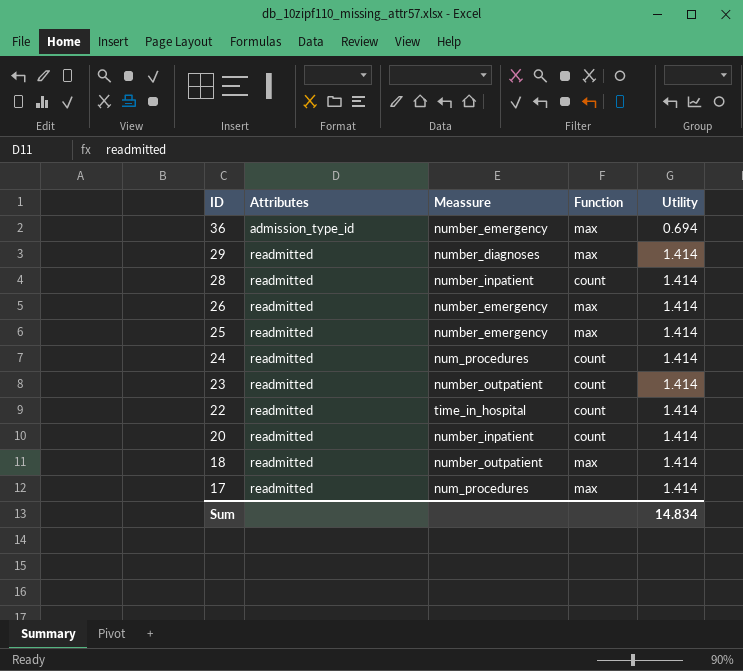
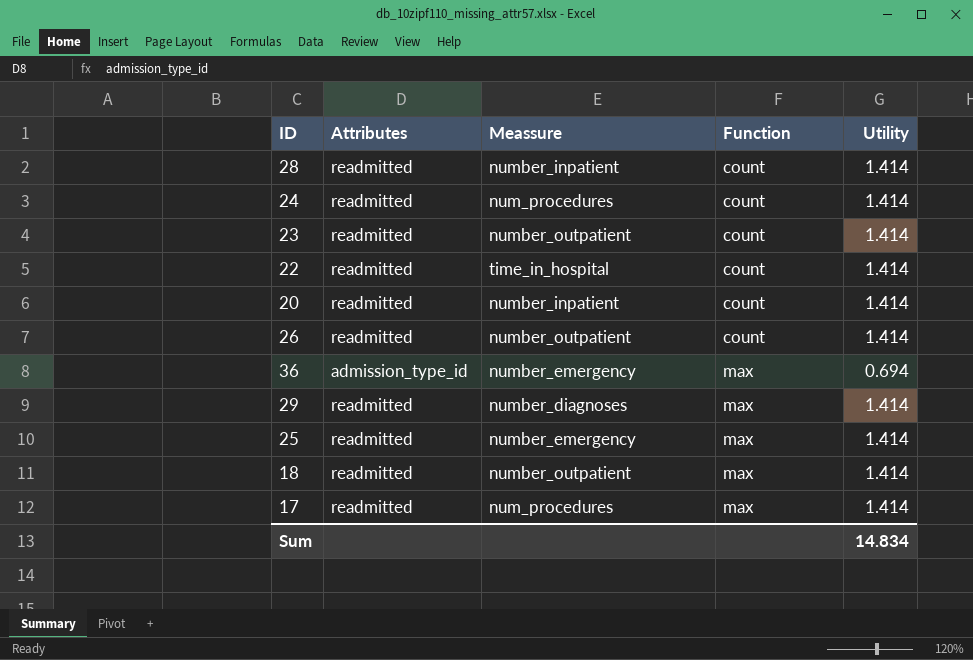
row order: ID descending -> Function ascending
26 | Meassure: number_emergency -> number_outpatient
26 | Function: max -> count

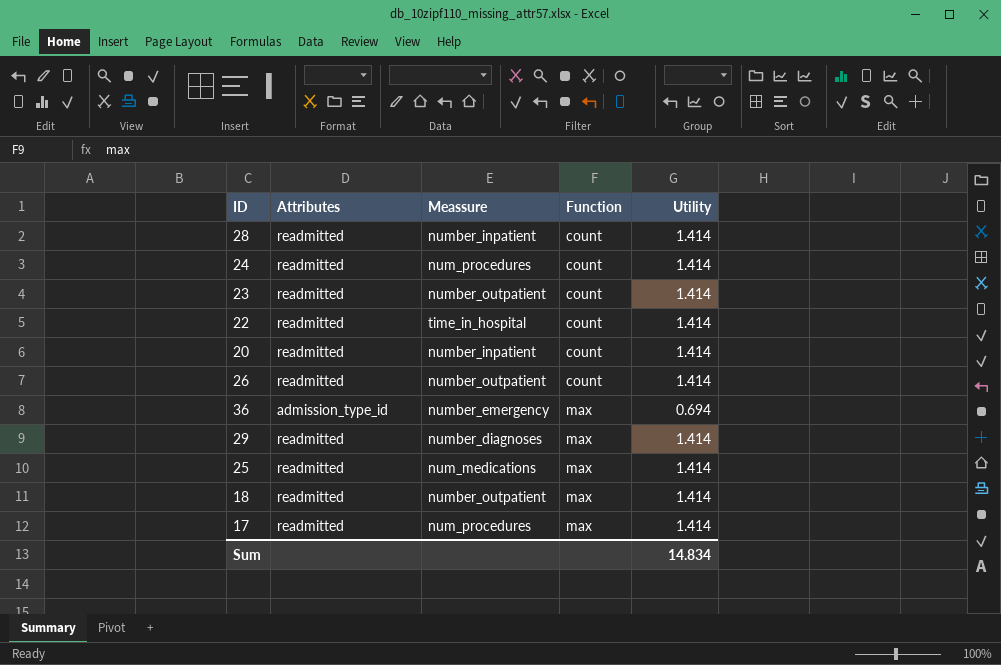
25 | Meassure: number_emergency -> num_medications

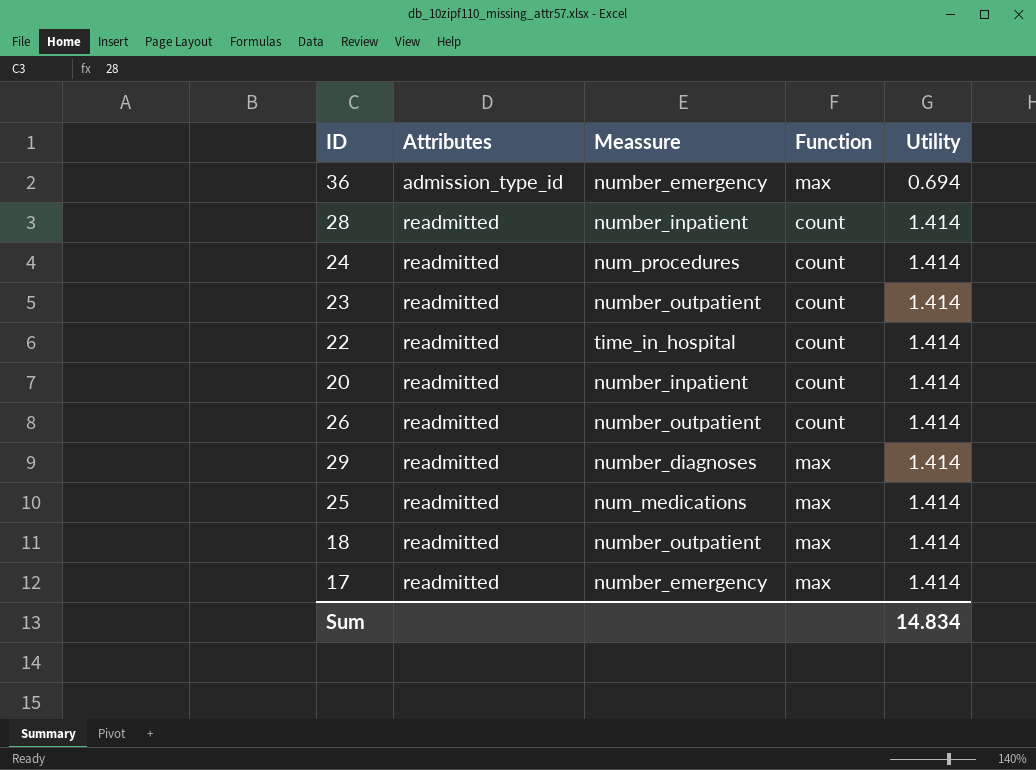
row order: Function ascending -> Attributes ascending
17 | Meassure: num_procedures -> number_emergency

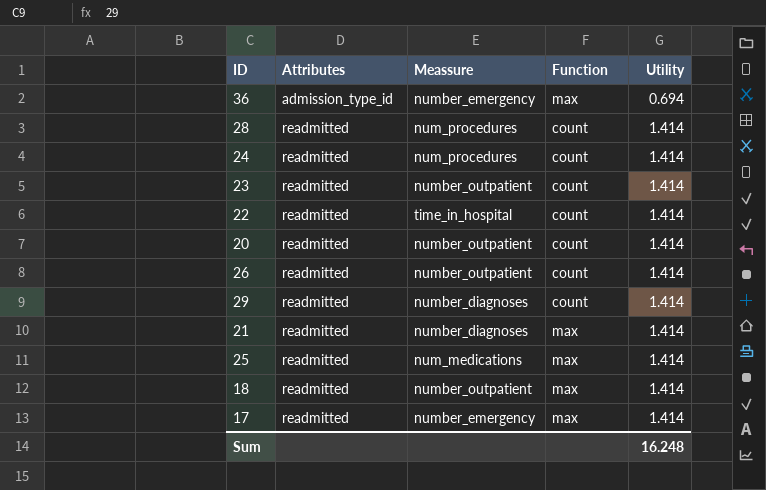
28 | Meassure: number_inpatient -> num_procedures
20 | Meassure: number_inpatient -> number_outpatient
29 | Function: max -> count
row 21: none -> readmitted | number_diagnoses | max | 1.414
Sum | Utility: 14.834 -> 16.248

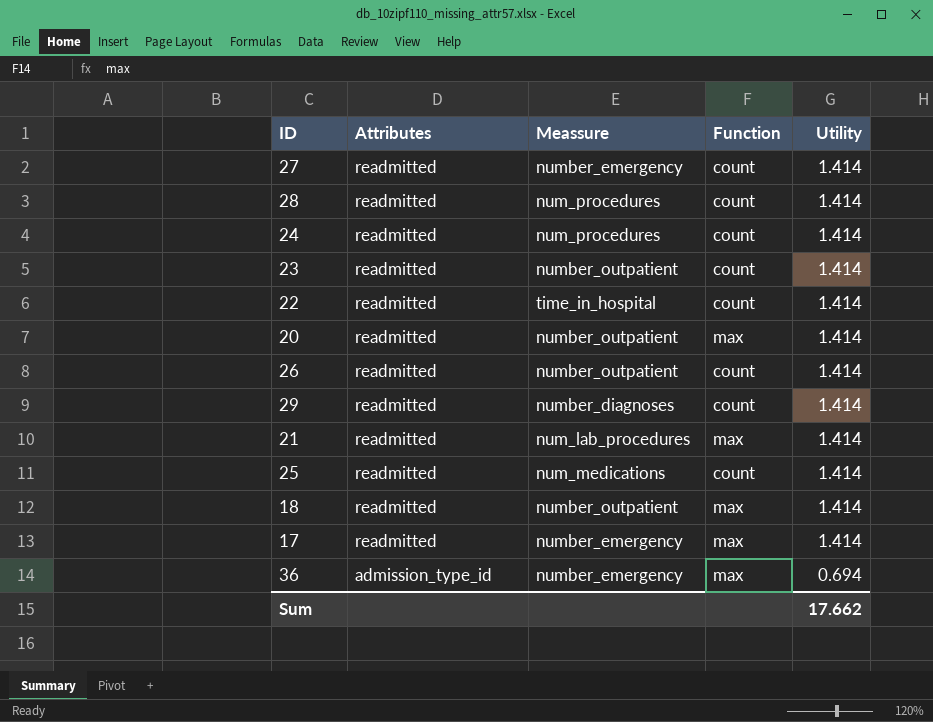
row order: Attributes ascending -> Attributes descending
row 27: none -> readmitted | number_emergency | count | 1.414
20 | Function: count -> max
21 | Meassure: number_diagnoses -> num_lab_procedures
25 | Function: max -> count
Sum | Utility: 16.248 -> 17.662

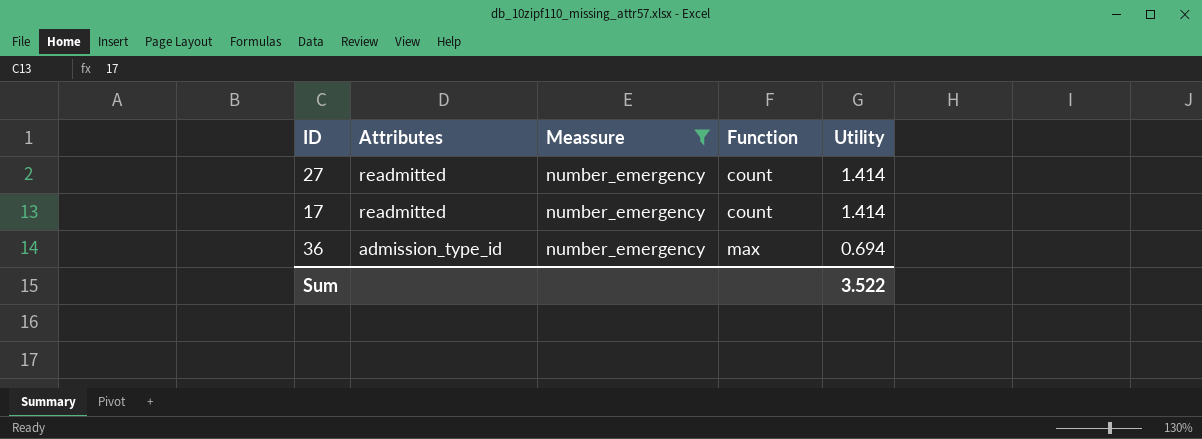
filter: none -> Meassure = number_emergency
17 | Function: max -> count
Sum | Utility: 17.662 -> 3.522

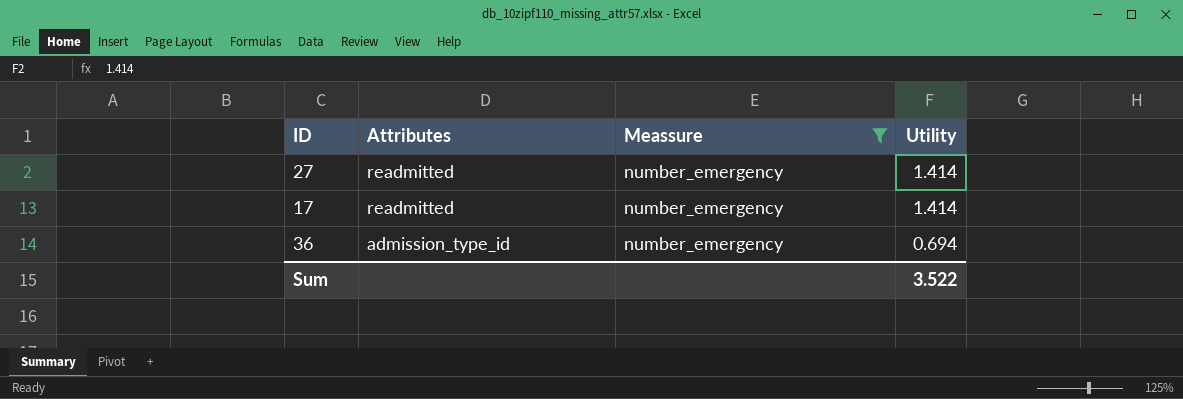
column Function | position: 4 -> none

